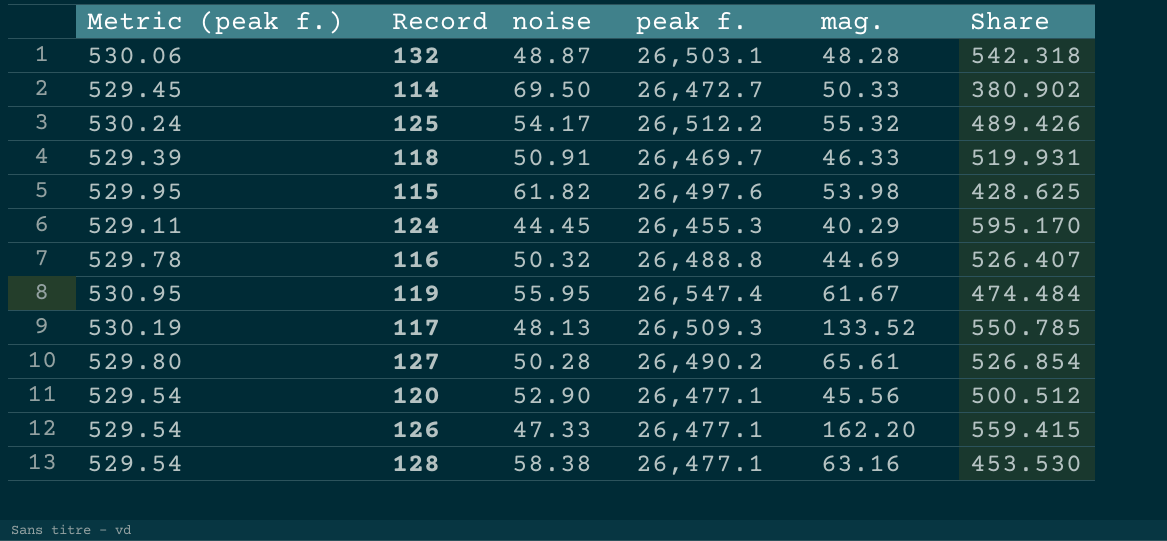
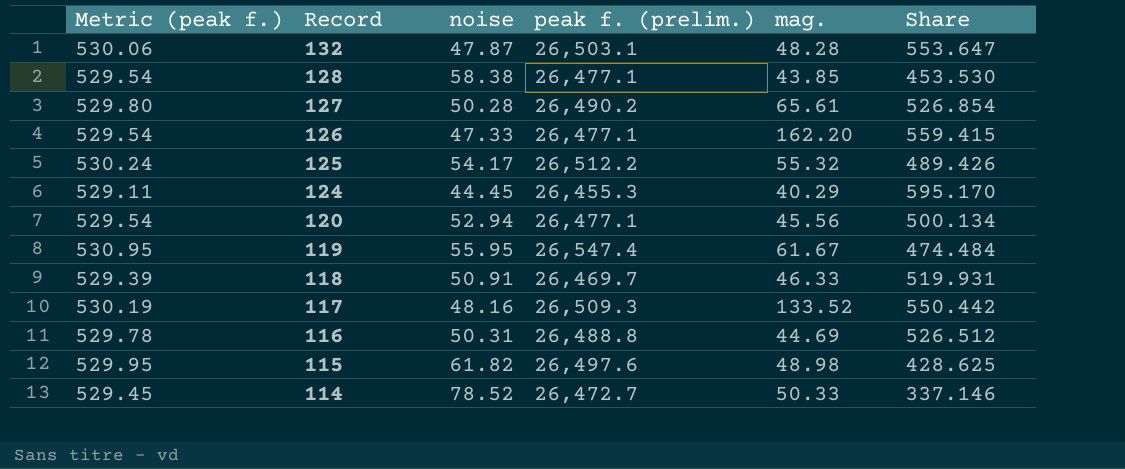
row order: none -> Record descending
column name: peak f. -> peak f. (prelim.)
132 | noise: 48.87 -> 47.87
132 | Share: 542.318 -> 553.647
128 | mag.: 63.16 -> 43.85
120 | noise: 52.90 -> 52.94
120 | Share: 500.512 -> 500.134
117 | noise: 48.13 -> 48.16
117 | Share: 550.785 -> 550.442
116 | noise: 50.32 -> 50.31
116 | Share: 526.407 -> 526.512
115 | mag.: 53.98 -> 48.98
114 | noise: 69.50 -> 78.52
114 | Share: 380.902 -> 337.146

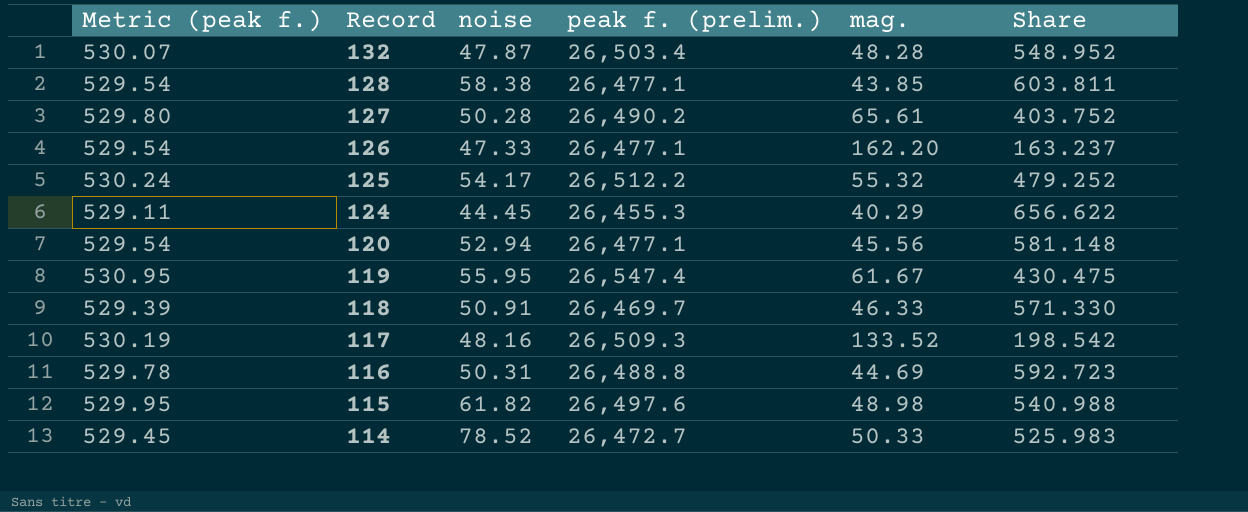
column Share | formula: [peak f. (prelim.)] / [noise] -> [peak f. (prelim.)] / [mag.]
132 | Metric (peak f.): 530.06 -> 530.07
132 | peak f. (prelim.): 26,503.1 -> 26,503.4

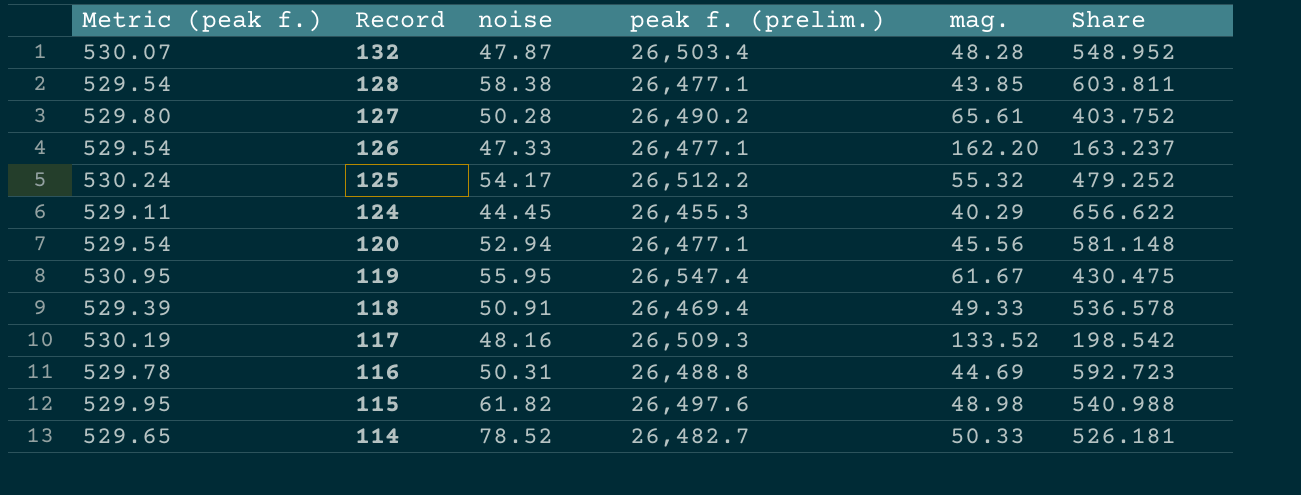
118 | peak f. (prelim.): 26,469.7 -> 26,469.4
118 | mag.: 46.33 -> 49.33
118 | Share: 571.330 -> 536.578
114 | Metric (peak f.): 529.45 -> 529.65
114 | peak f. (prelim.): 26,472.7 -> 26,482.7
114 | Share: 525.983 -> 526.181

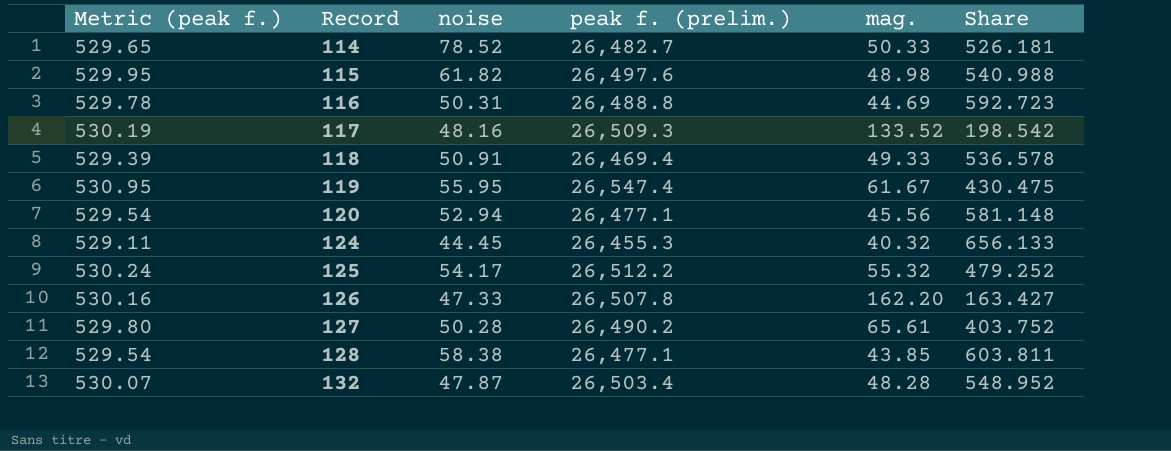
row order: Record descending -> Record ascending
124 | mag.: 40.29 -> 40.32
124 | Share: 656.622 -> 656.133
126 | Metric (peak f.): 529.54 -> 530.16
126 | peak f. (prelim.): 26,477.1 -> 26,507.8
126 | Share: 163.237 -> 163.427

